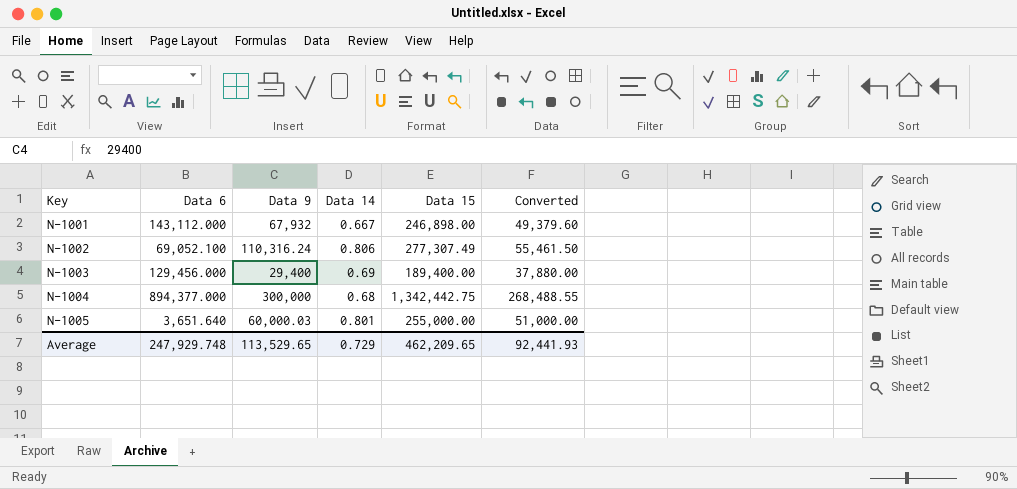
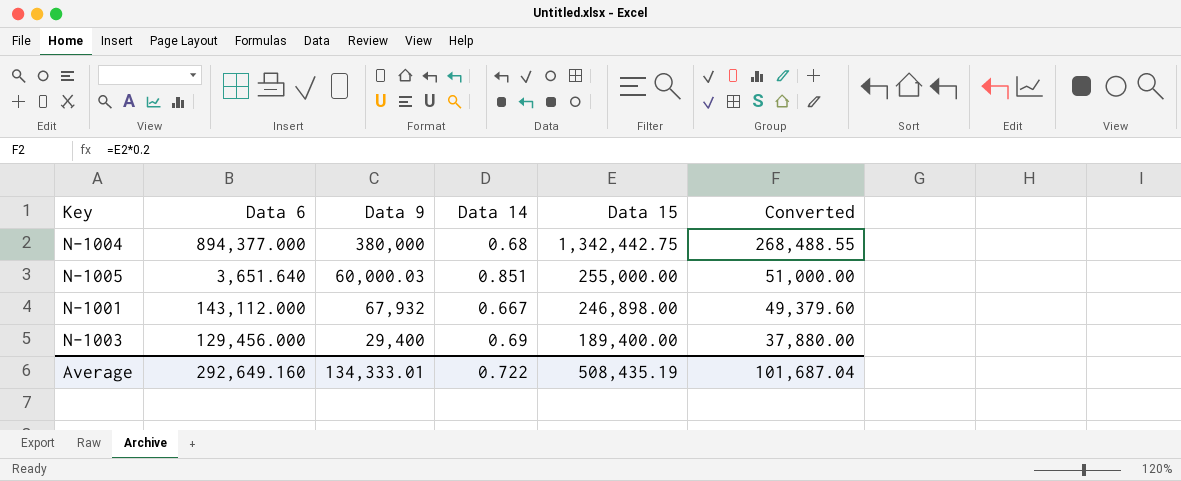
row order: Key ascending -> Data 15 descending
row N-1002: 69,052.100 | 110,316.24 | 0.806 | 277,307.49 | 55,461.50 -> none
N-1004 | Data 9: 300,000 -> 380,000
N-1005 | Data 14: 0.801 -> 0.851
Average | Data 6: 247,929.748 -> 292,649.160
Average | Data 9: 113,529.65 -> 134,333.01
Average | Data 14: 0.729 -> 0.722
Average | Data 15: 462,209.65 -> 508,435.19
Average | Converted: 92,441.93 -> 101,687.04

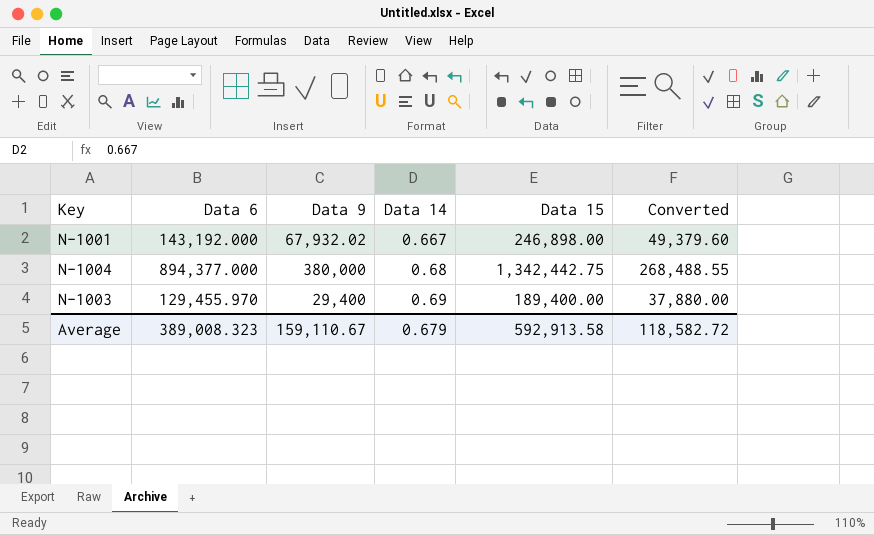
row order: Data 15 descending -> Data 14 ascending
row N-1005: 3,651.640 | 60,000.03 | 0.851 | 255,000.00 | 51,000.00 -> none
N-1001 | Data 6: 143,112.000 -> 143,192.000
N-1001 | Data 9: 67,932 -> 67,932.02
N-1003 | Data 6: 129,456.000 -> 129,455.970
Average | Data 6: 292,649.160 -> 389,008.323
Average | Data 9: 134,333.01 -> 159,110.67
Average | Data 14: 0.722 -> 0.679
Average | Data 15: 508,435.19 -> 592,913.58
Average | Converted: 101,687.04 -> 118,582.72

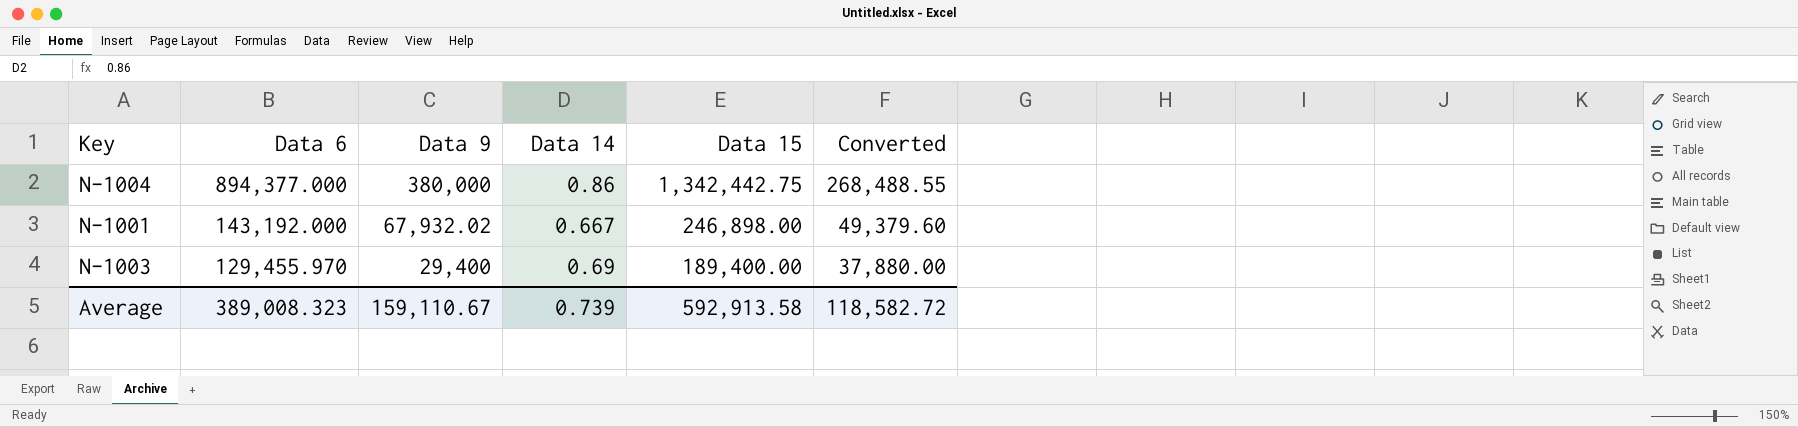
row order: Data 14 ascending -> Data 6 descending
N-1004 | Data 14: 0.68 -> 0.86
Average | Data 14: 0.679 -> 0.739

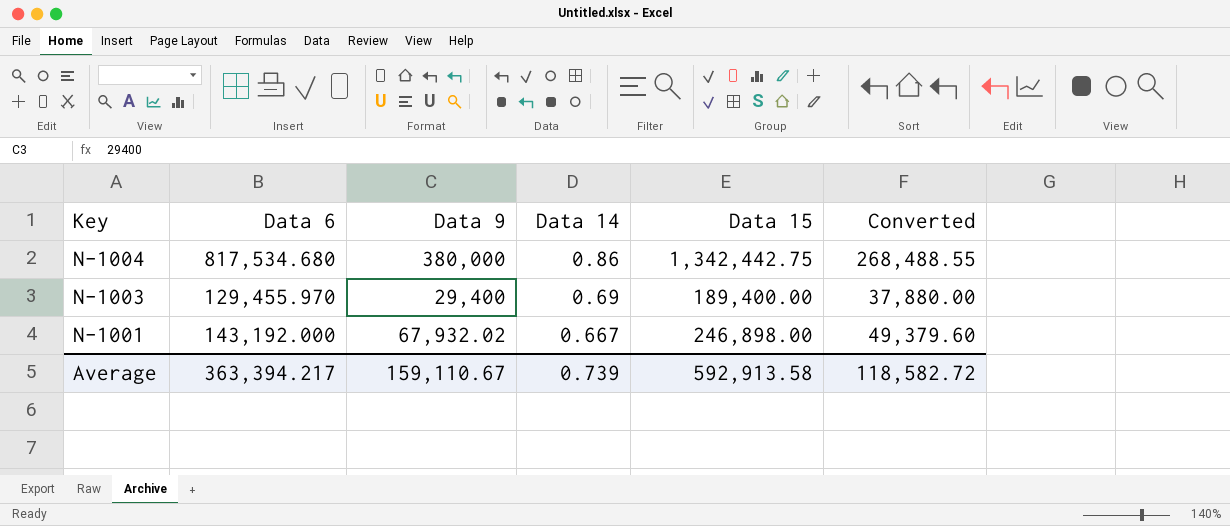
row order: Data 6 descending -> Key descending
N-1004 | Data 6: 894,377.000 -> 817,534.680
Average | Data 6: 389,008.323 -> 363,394.217

